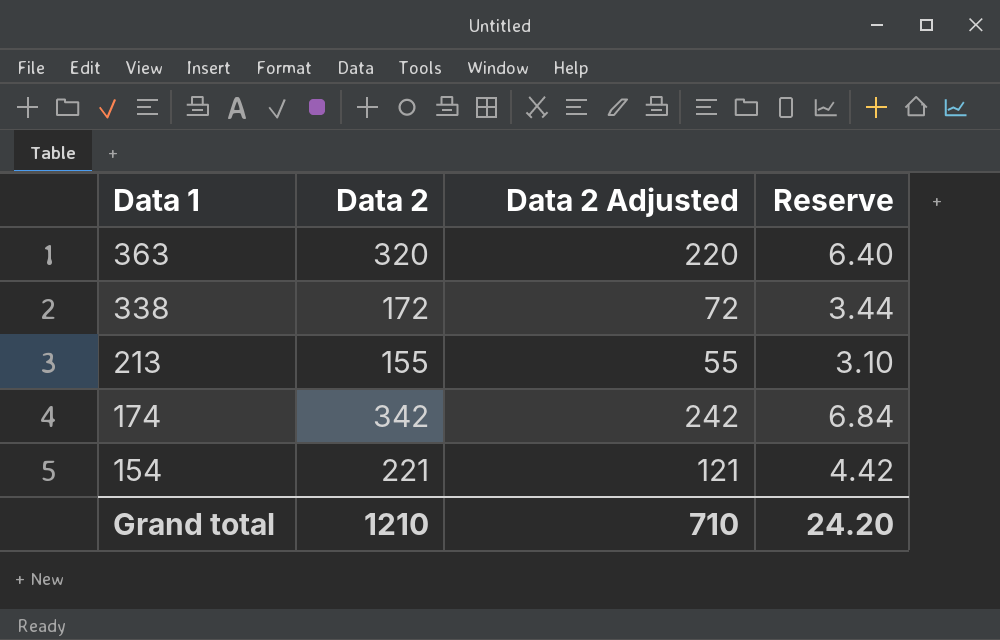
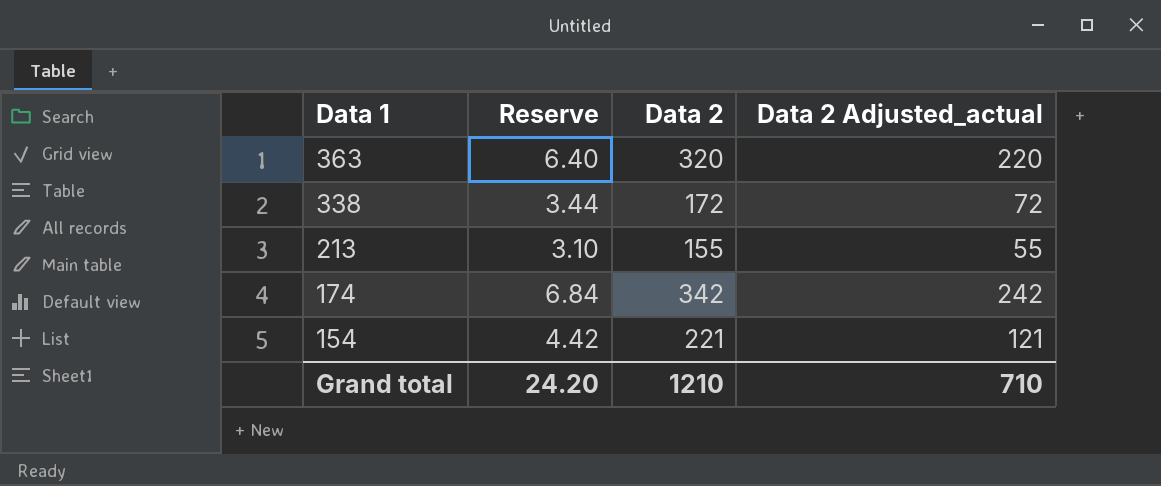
column Reserve | position: 4 -> 2
column name: Data 2 Adjusted -> Data 2 Adjusted_actual

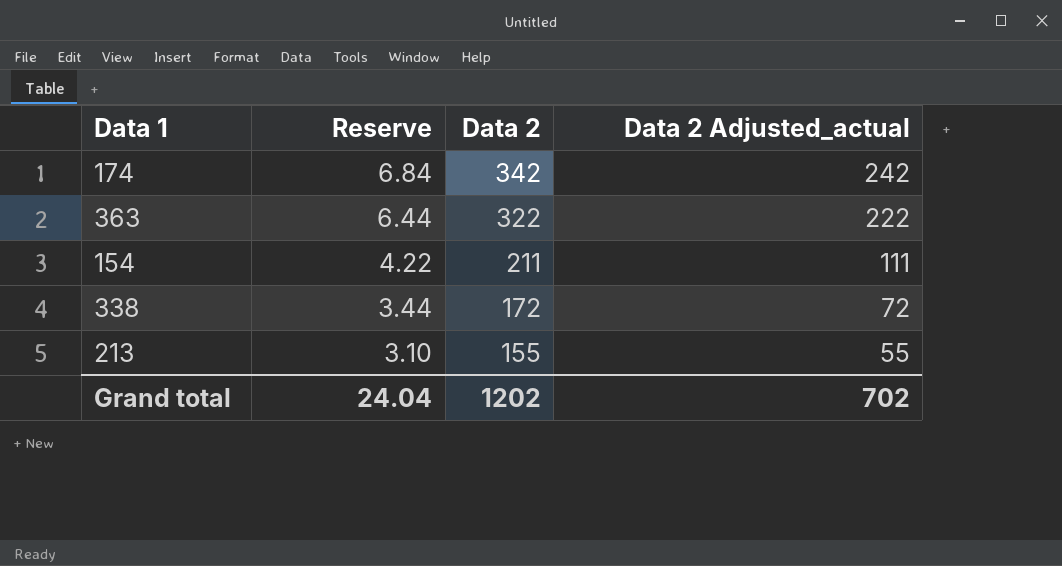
row order: Data 1 descending -> Reserve descending
363 | Reserve: 6.40 -> 6.44
363 | Data 2: 320 -> 322
363 | Data 2 Adjusted_actual: 220 -> 222
154 | Reserve: 4.42 -> 4.22
154 | Data 2: 221 -> 211
154 | Data 2 Adjusted_actual: 121 -> 111
Grand total | Reserve: 24.20 -> 24.04
Grand total | Data 2: 1210 -> 1202
Grand total | Data 2 Adjusted_actual: 710 -> 702

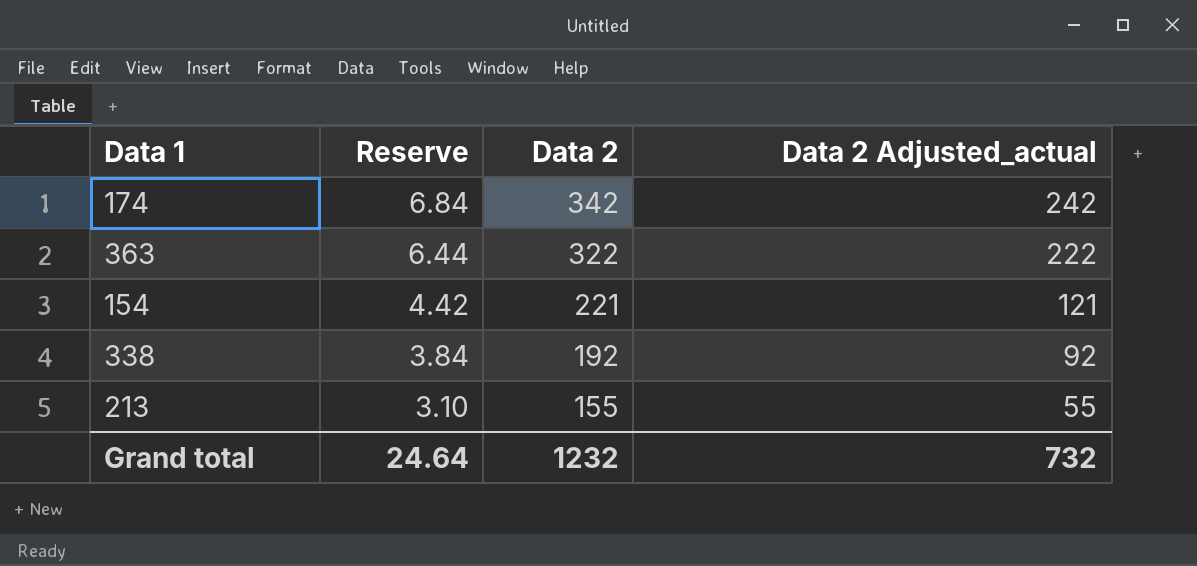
154 | Reserve: 4.22 -> 4.42
154 | Data 2: 211 -> 221
154 | Data 2 Adjusted_actual: 111 -> 121
338 | Reserve: 3.44 -> 3.84
338 | Data 2: 172 -> 192
338 | Data 2 Adjusted_actual: 72 -> 92
Grand total | Reserve: 24.04 -> 24.64
Grand total | Data 2: 1202 -> 1232
Grand total | Data 2 Adjusted_actual: 702 -> 732

